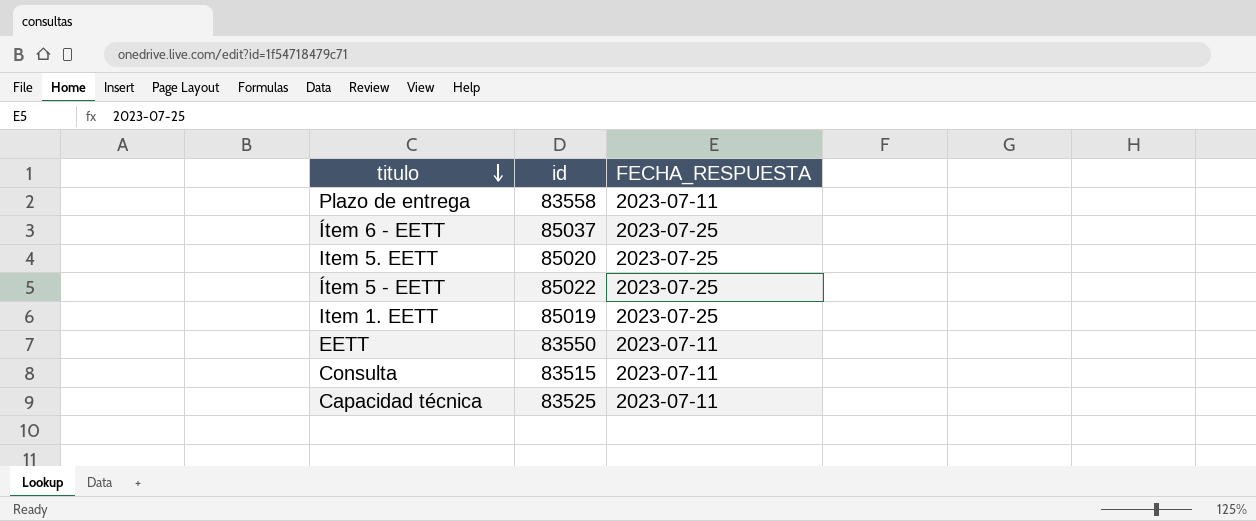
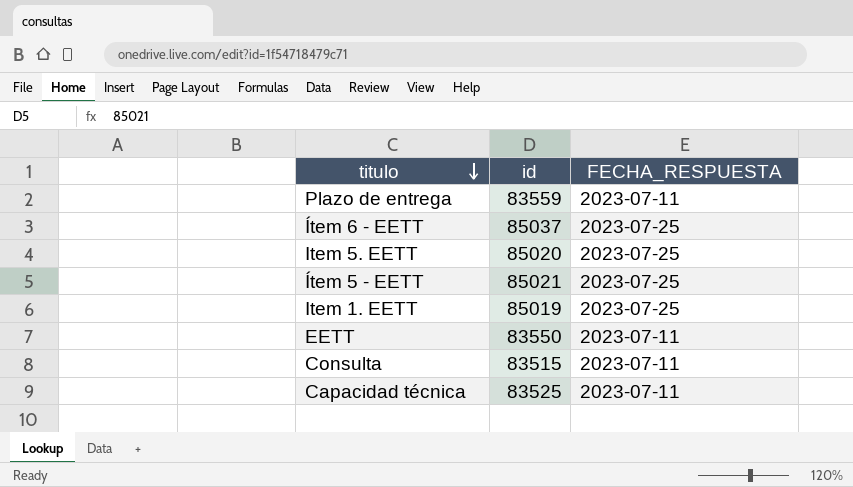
Plazo de entrega | id: 83558 -> 83559
Ítem 5 - EETT | id: 85022 -> 85021

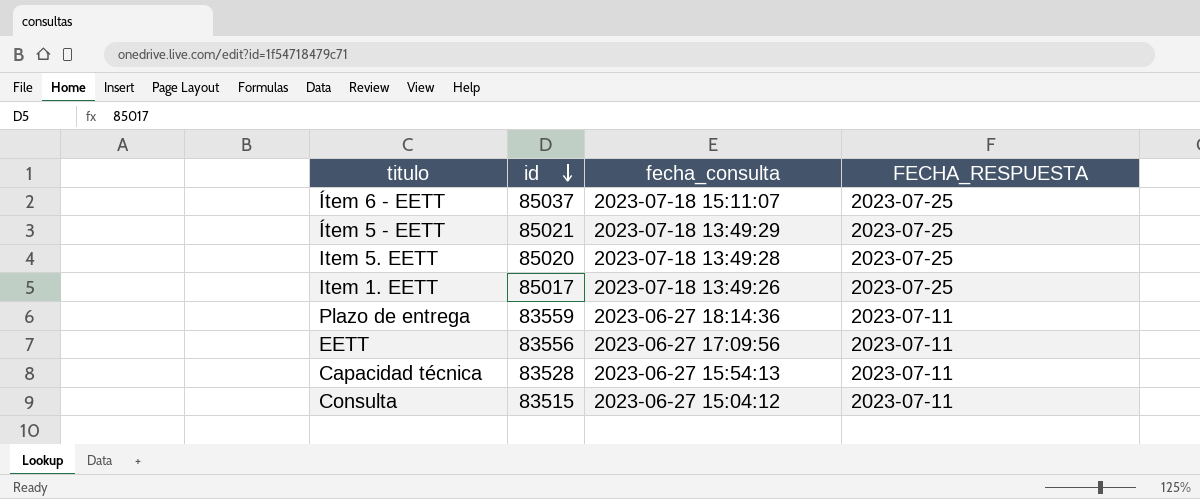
row order: titulo descending -> id descending
column fecha_consulta | position: none -> 3
Item 1. EETT | id: 85019 -> 85017
EETT | id: 83550 -> 83556
Capacidad técnica | id: 83525 -> 83528

